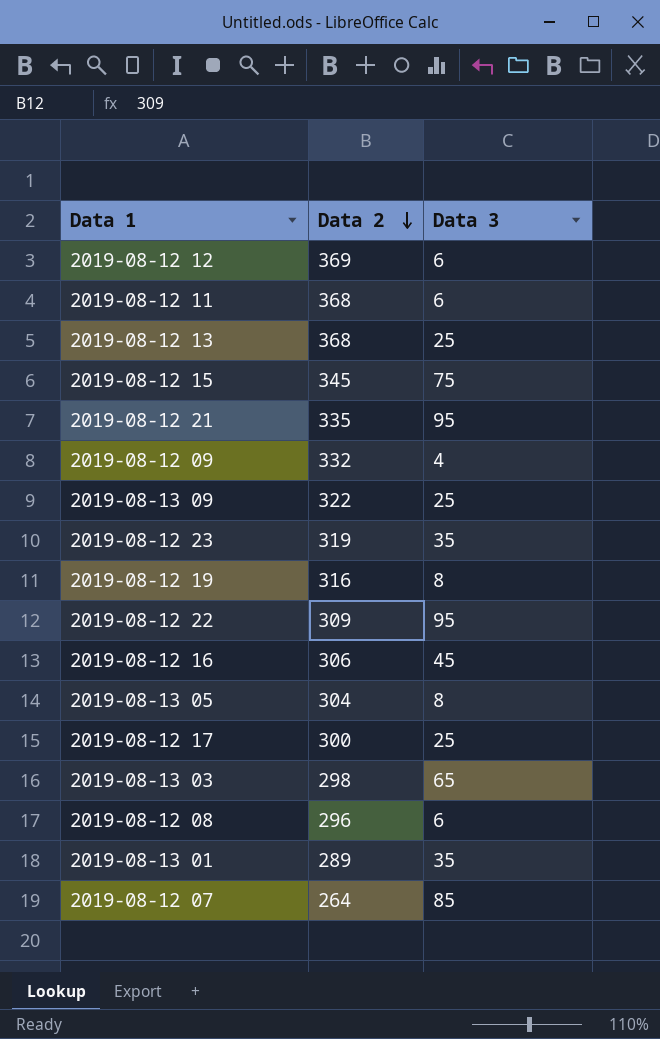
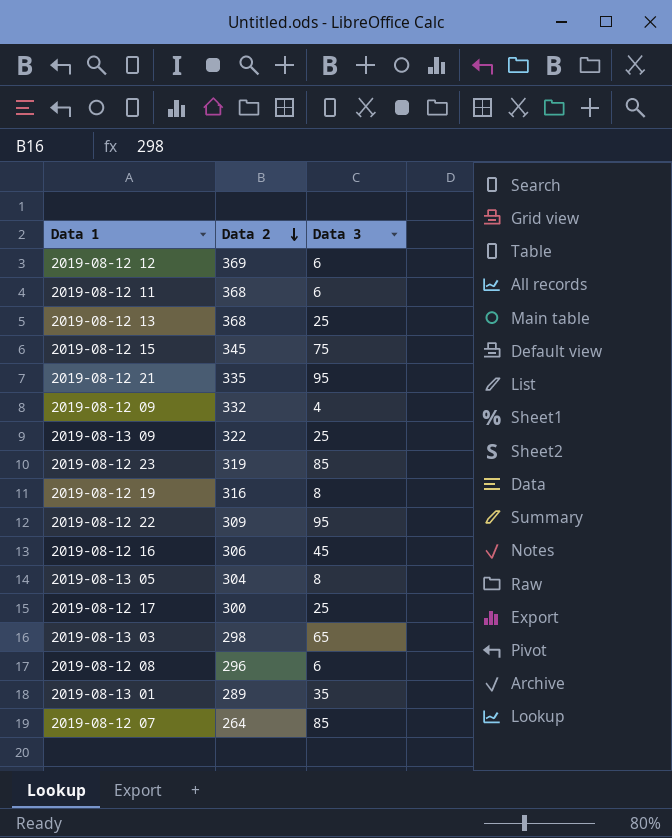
2019-08-12 23 | Data 3: 35 -> 85

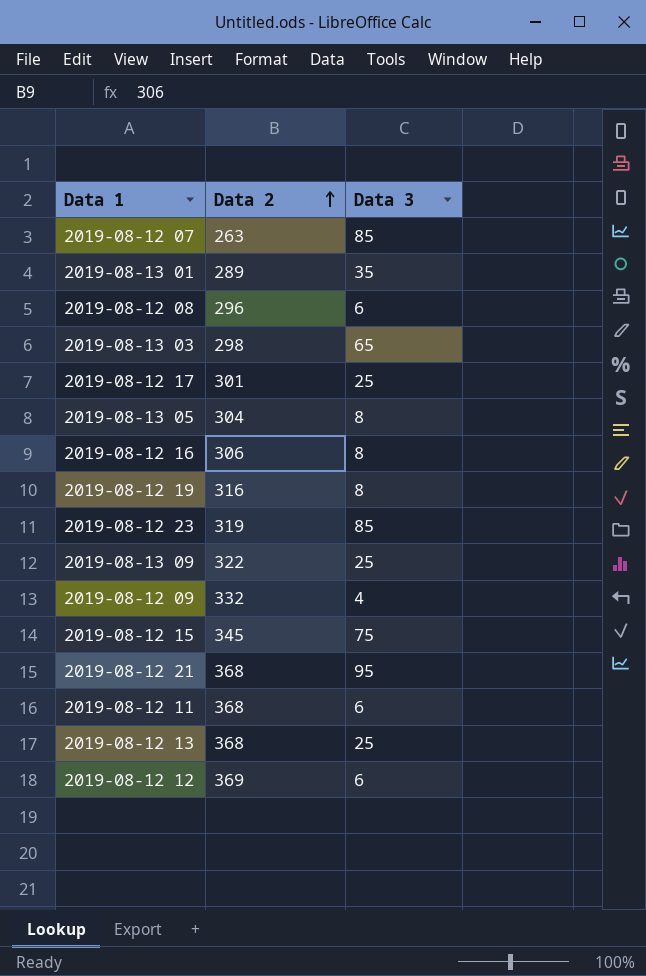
row order: Data 2 descending -> Data 2 ascending
row 2019-08-12 22: 309 | 95 -> none
2019-08-12 07 | Data 2: 264 -> 263
2019-08-12 17 | Data 2: 300 -> 301
2019-08-12 16 | Data 3: 45 -> 8
2019-08-12 21 | Data 2: 335 -> 368

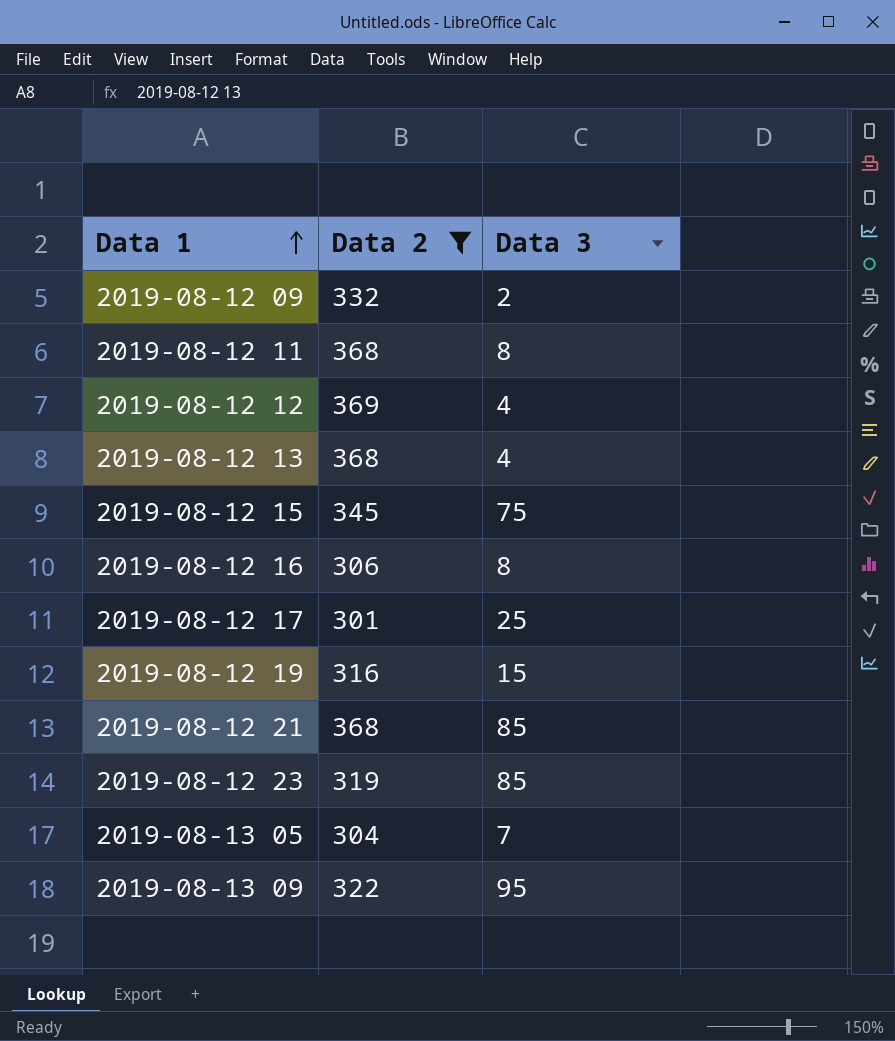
filter: none -> Data 2 >= 301
row order: Data 2 ascending -> Data 1 ascending
2019-08-12 09 | Data 3: 4 -> 2
2019-08-12 11 | Data 3: 6 -> 8
2019-08-12 12 | Data 3: 6 -> 4
2019-08-12 13 | Data 3: 25 -> 4
2019-08-12 19 | Data 3: 8 -> 15
2019-08-12 21 | Data 3: 95 -> 85
2019-08-13 05 | Data 3: 8 -> 7
2019-08-13 09 | Data 3: 25 -> 95

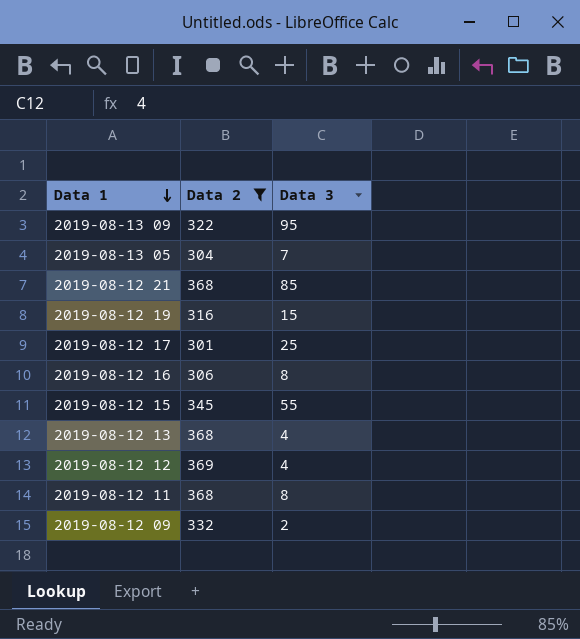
row order: Data 1 ascending -> Data 1 descending
row 2019-08-12 23: 319 | 85 -> none
2019-08-12 15 | Data 3: 75 -> 55

